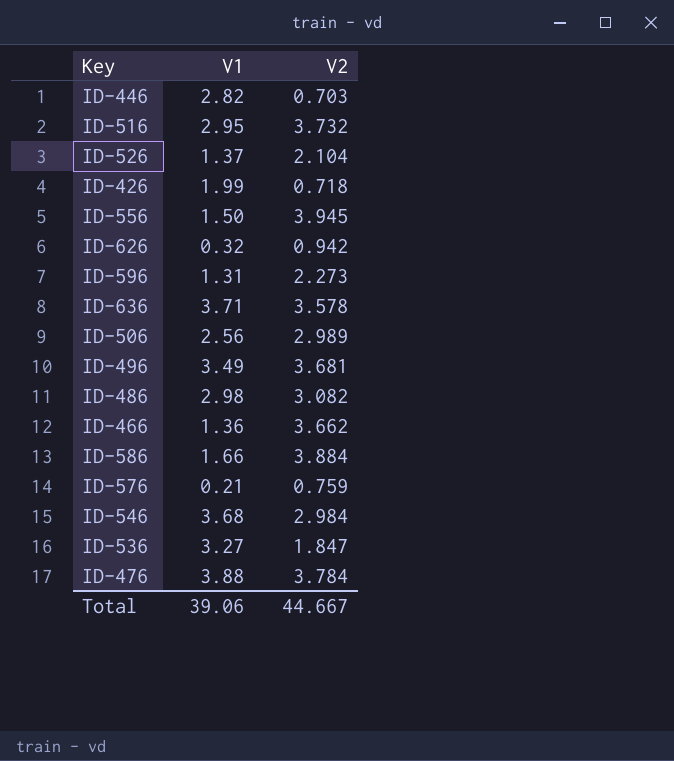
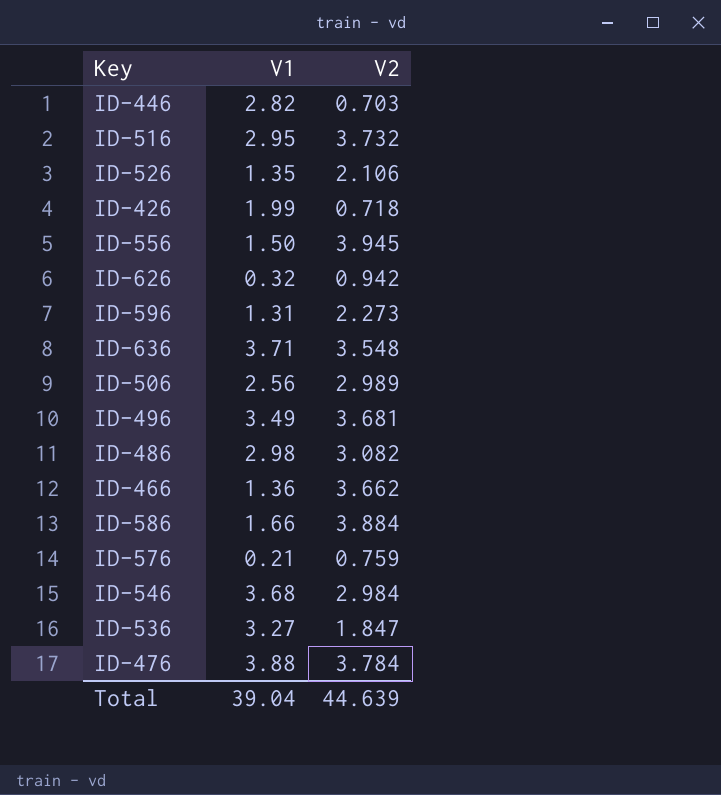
ID-526 | V1: 1.37 -> 1.35
ID-526 | V2: 2.104 -> 2.106
ID-636 | V2: 3.578 -> 3.548
Total | V1: 39.06 -> 39.04
Total | V2: 44.667 -> 44.639

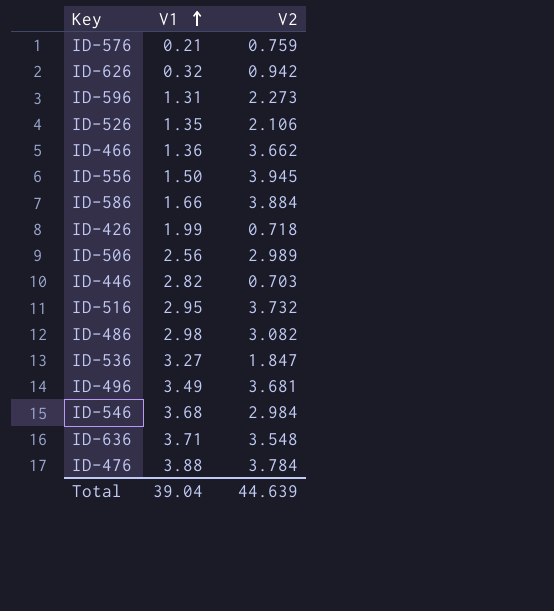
row order: none -> V1 ascending

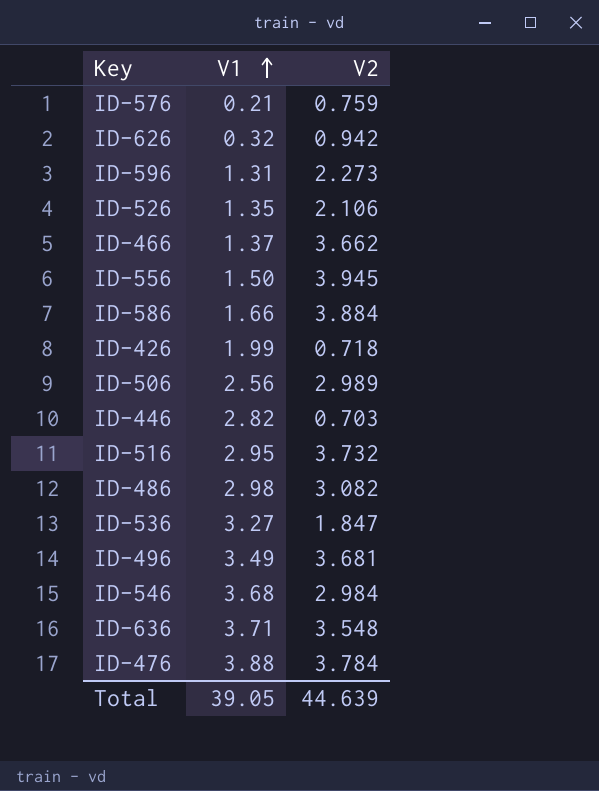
ID-466 | V1: 1.36 -> 1.37
Total | V1: 39.04 -> 39.05

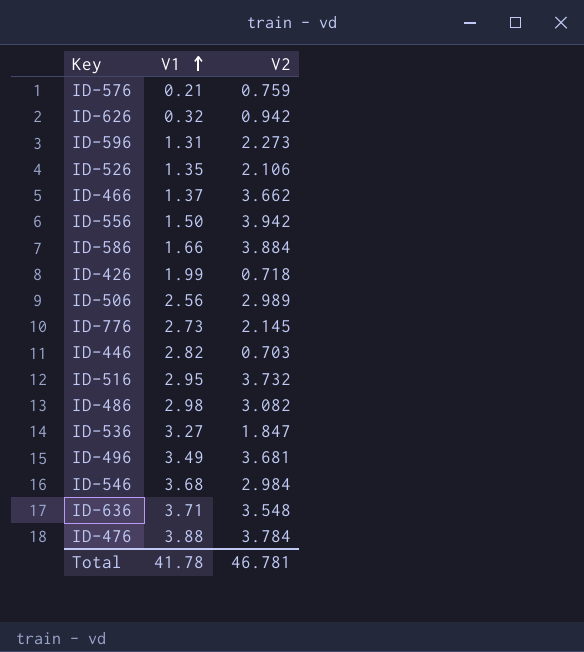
ID-556 | V2: 3.945 -> 3.942
row ID-776: none -> 2.73 | 2.145
Total | V1: 39.05 -> 41.78
Total | V2: 44.639 -> 46.781

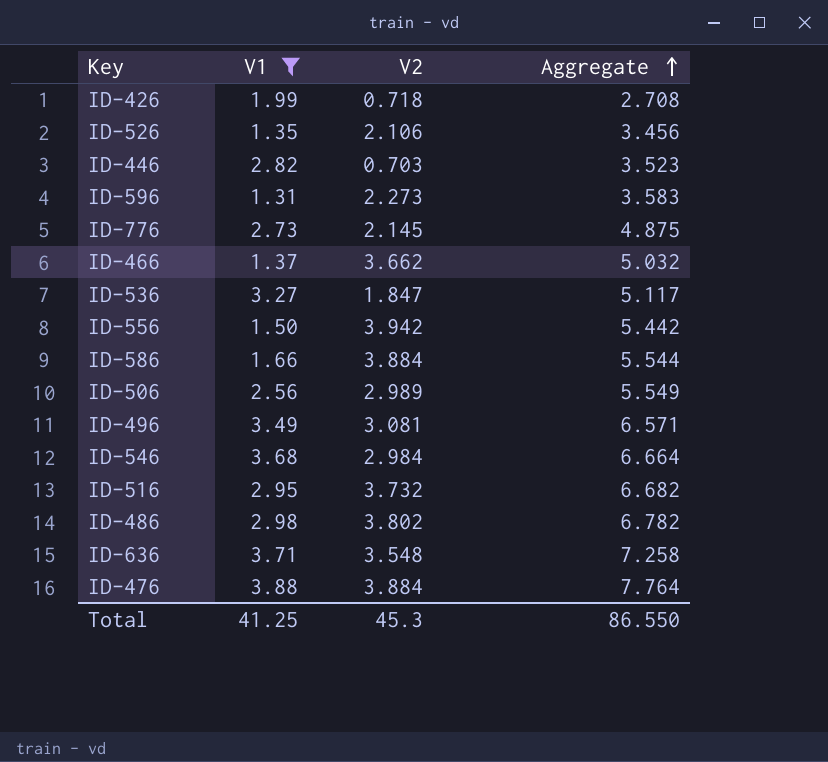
filter: none -> V1 >= 1.31
row order: V1 ascending -> Aggregate ascending
column Aggregate | formula: none -> [V1] + [V2]
ID-496 | V2: 3.681 -> 3.081
ID-486 | V2: 3.082 -> 3.802
ID-476 | V2: 3.784 -> 3.884
Total | V1: 41.78 -> 41.25
Total | V2: 46.781 -> 45.3

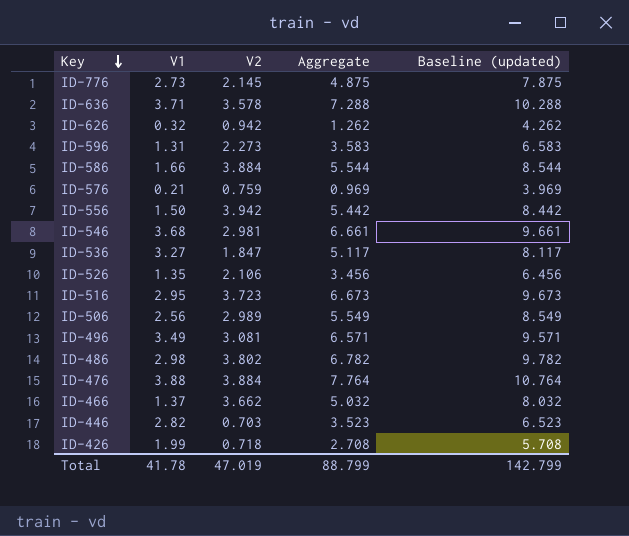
filter: V1 >= 1.31 -> none
row order: Aggregate ascending -> Key descending
column Baseline (updated) | formula: none -> [Aggregate] + 3
ID-636 | V2: 3.548 -> 3.578
ID-636 | Aggregate: 7.258 -> 7.288
ID-546 | V2: 2.984 -> 2.981
ID-546 | Aggregate: 6.664 -> 6.661
ID-516 | V2: 3.732 -> 3.723
ID-516 | Aggregate: 6.682 -> 6.673
Total | V1: 41.25 -> 41.78
Total | V2: 45.3 -> 47.019
Total | Aggregate: 86.550 -> 88.799

